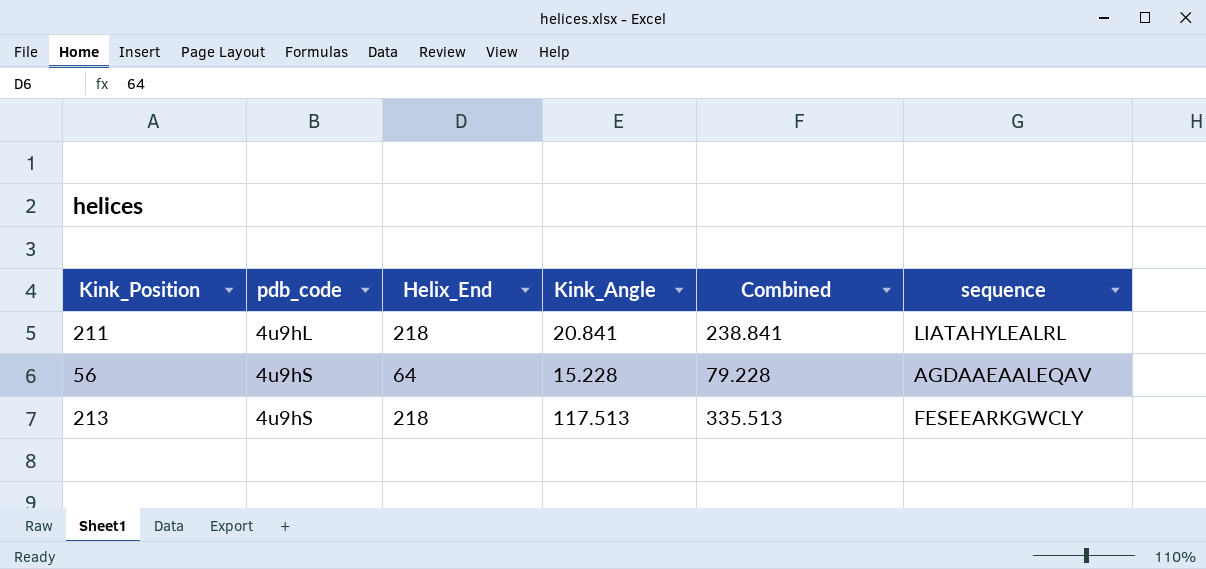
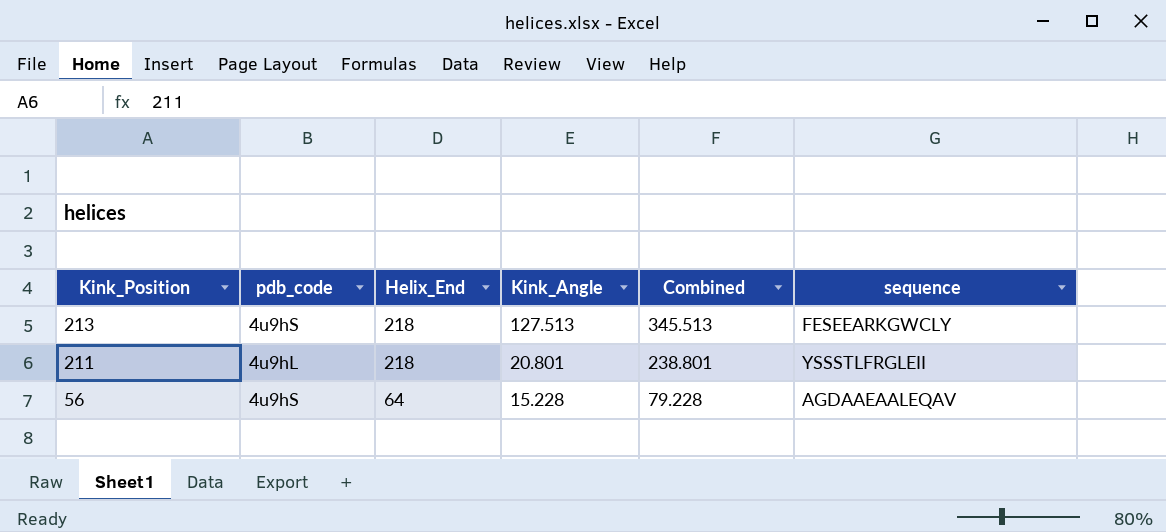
row order: pdb_code ascending -> Kink_Position descending
213 | Kink_Angle: 117.513 -> 127.513
213 | Combined: 335.513 -> 345.513
211 | Kink_Angle: 20.841 -> 20.801
211 | Combined: 238.841 -> 238.801
211 | sequence: LIATAHYLEALRL -> YSSSTLFRGLEII

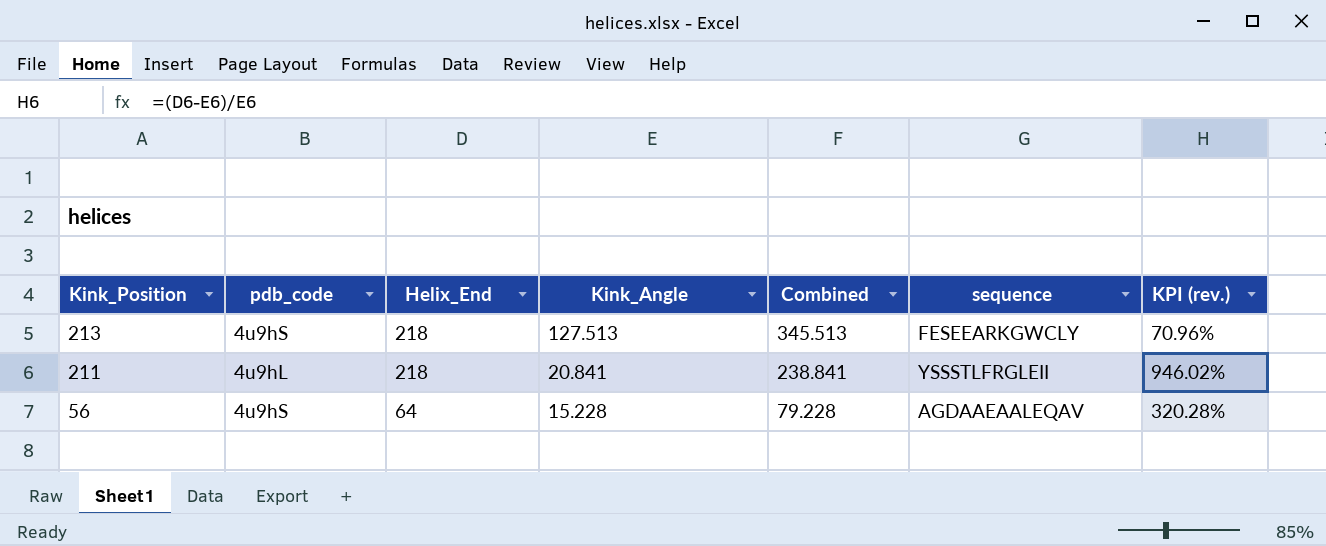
column KPI (rev.) | formula: none -> ([Helix_End] - [Kink_Angle]) / [Kink_Angle]
211 | Kink_Angle: 20.801 -> 20.841
211 | Combined: 238.801 -> 238.841

